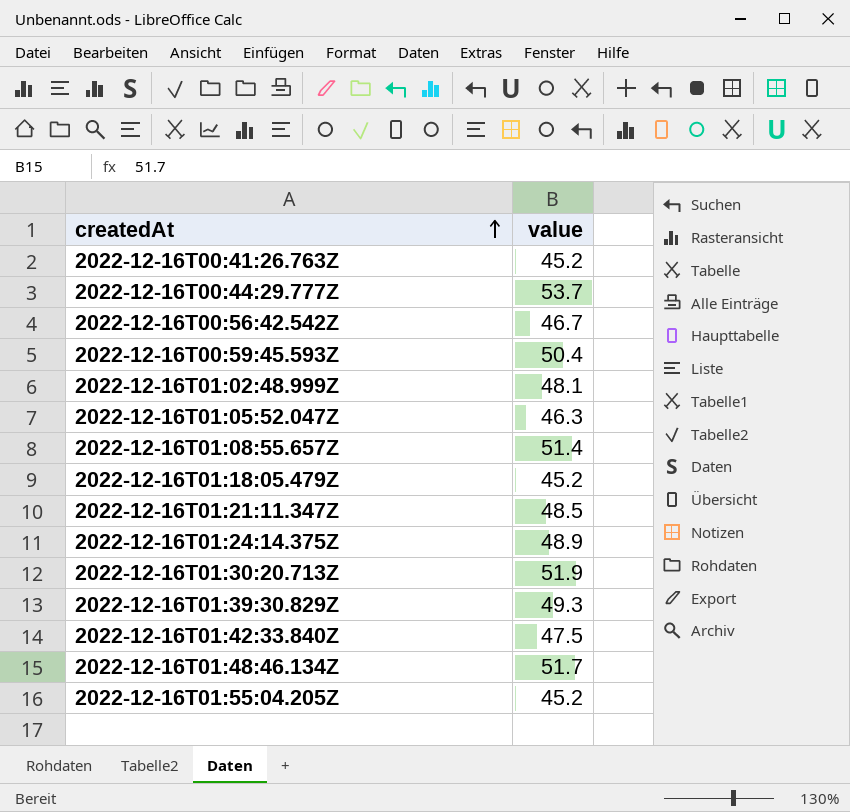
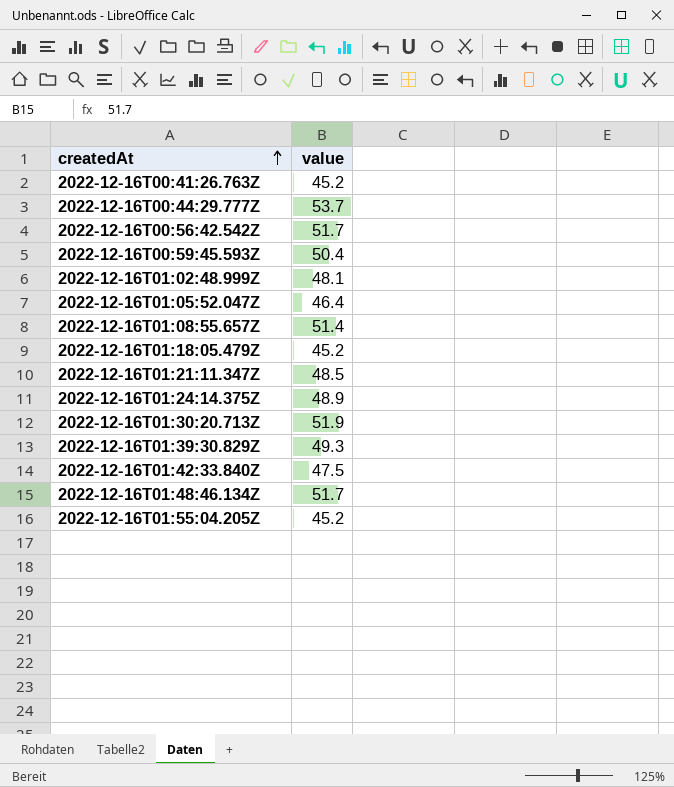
2022-12-16T00:56:42.542Z | value: 46.7 -> 51.7
2022-12-16T01:05:52.047Z | value: 46.3 -> 46.4

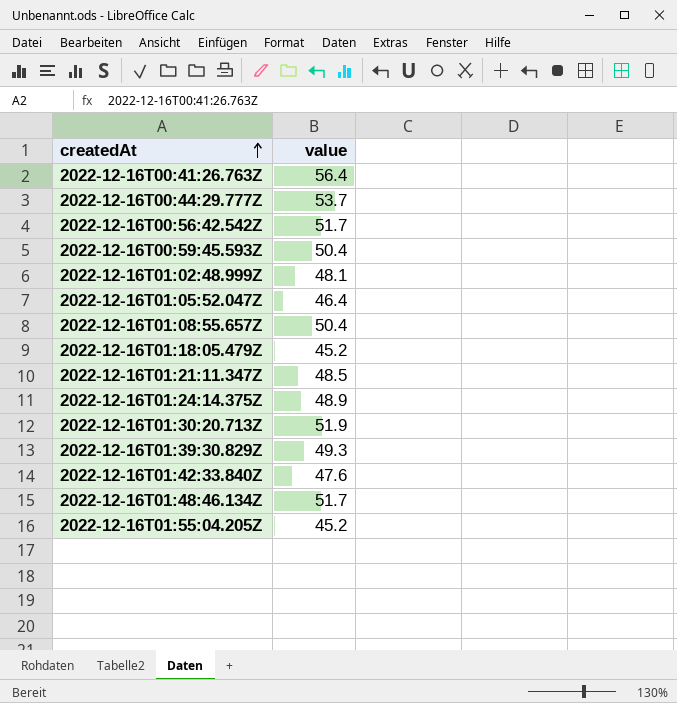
2022-12-16T00:41:26.763Z | value: 45.2 -> 56.4
2022-12-16T01:08:55.657Z | value: 51.4 -> 50.4
2022-12-16T01:42:33.840Z | value: 47.5 -> 47.6

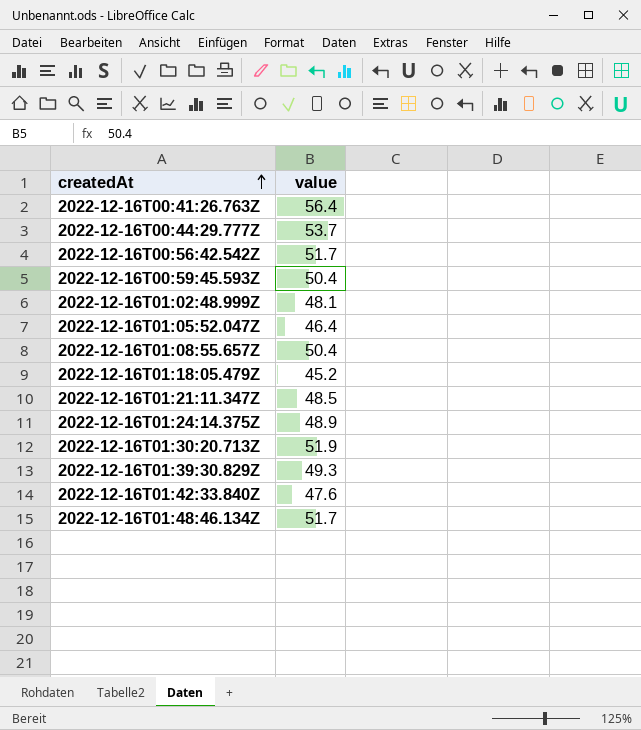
row 2022-12-16T01:55:04.205Z: 45.2 -> none

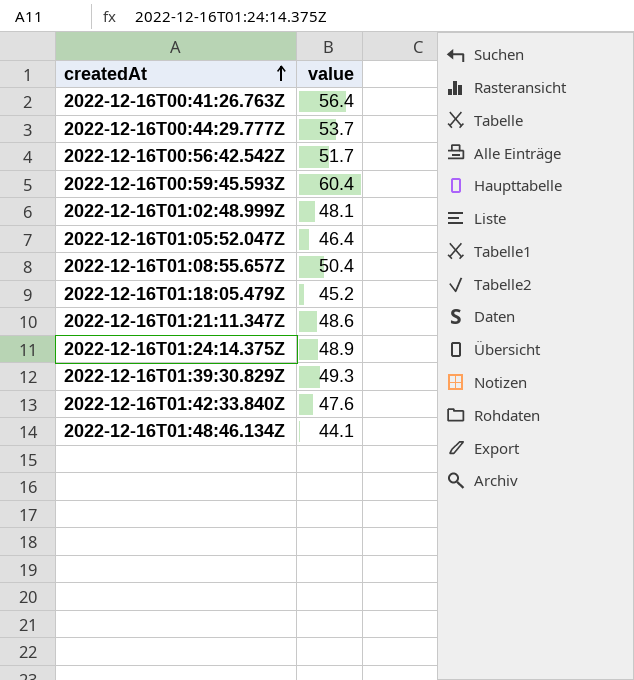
row 2022-12-16T01:30:20.713Z: 51.9 -> none
2022-12-16T00:59:45.593Z | value: 50.4 -> 60.4
2022-12-16T01:21:11.347Z | value: 48.5 -> 48.6
2022-12-16T01:48:46.134Z | value: 51.7 -> 44.1

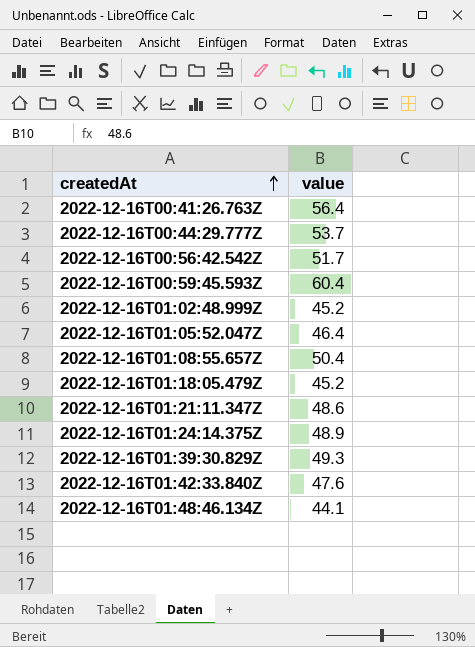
2022-12-16T01:02:48.999Z | value: 48.1 -> 45.2

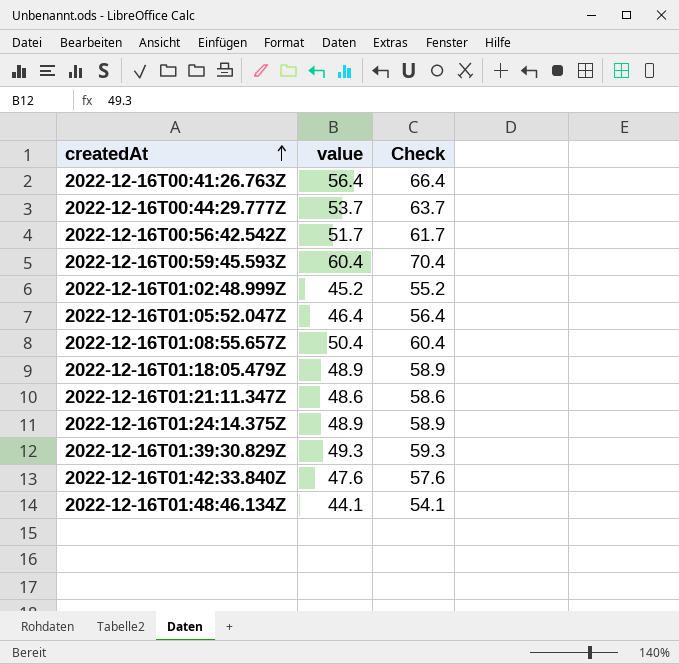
column Check | formula: none -> [value] + 10
2022-12-16T01:18:05.479Z | value: 45.2 -> 48.9

